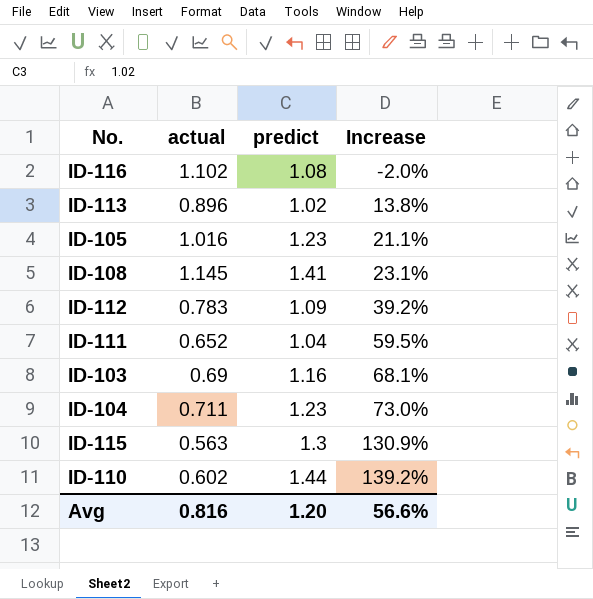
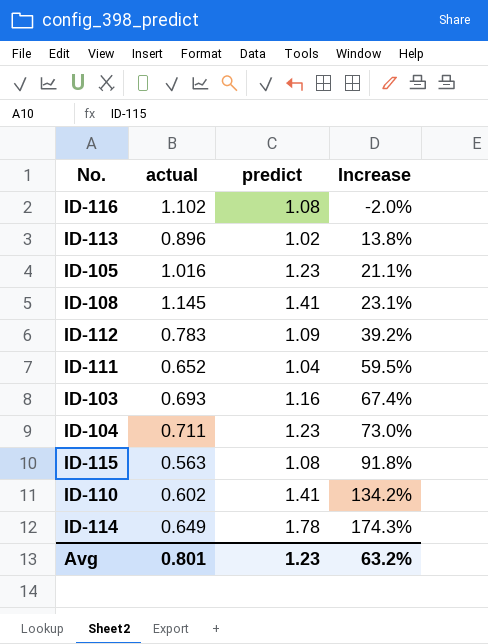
ID-103 | actual: 0.69 -> 0.693
ID-103 | Increase: 68.1% -> 67.4%
ID-115 | predict: 1.3 -> 1.08
ID-115 | Increase: 130.9% -> 91.8%
ID-110 | predict: 1.44 -> 1.41
ID-110 | Increase: 139.2% -> 134.2%
row ID-114: none -> 0.649 | 1.78 | 174.3%
Avg | actual: 0.816 -> 0.801
Avg | predict: 1.20 -> 1.23
Avg | Increase: 56.6% -> 63.2%

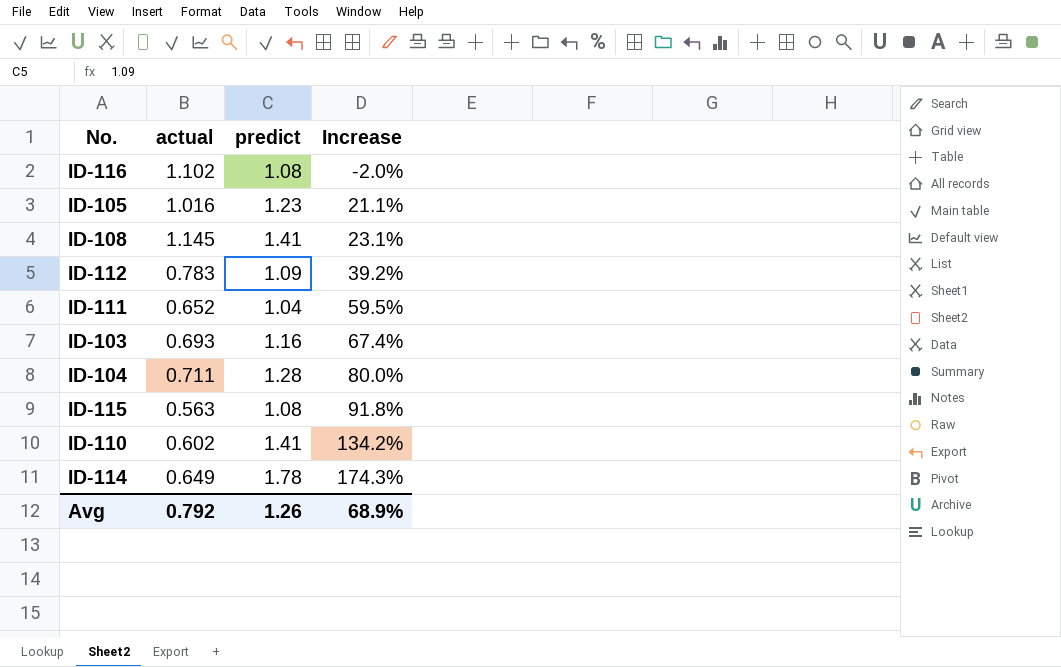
row ID-113: 0.896 | 1.02 | 13.8% -> none
ID-104 | predict: 1.23 -> 1.28
ID-104 | Increase: 73.0% -> 80.0%
Avg | actual: 0.801 -> 0.792
Avg | predict: 1.23 -> 1.26
Avg | Increase: 63.2% -> 68.9%

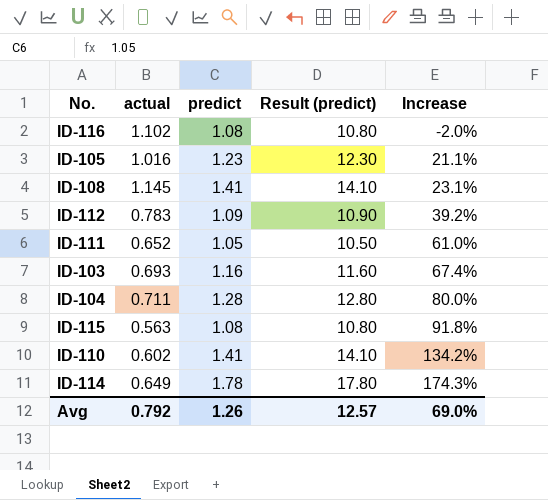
column Result (predict) | formula: none -> [predict] * 10
ID-111 | predict: 1.04 -> 1.05
ID-111 | Increase: 59.5% -> 61.0%
Avg | Increase: 68.9% -> 69.0%

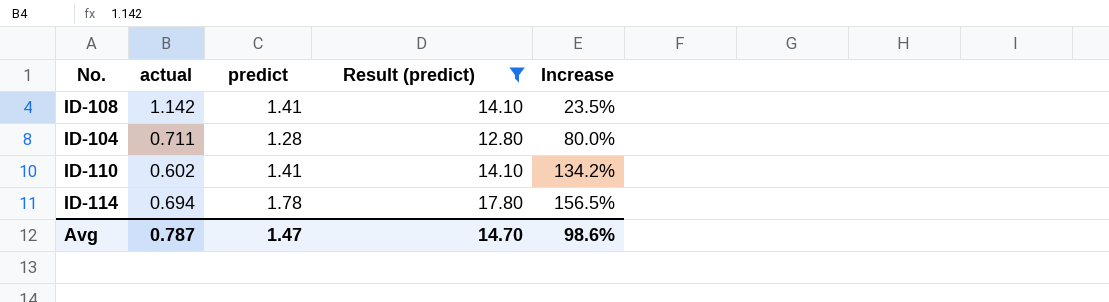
filter: none -> Result (predict) >= 12.80
ID-108 | actual: 1.145 -> 1.142
ID-108 | Increase: 23.1% -> 23.5%
ID-114 | actual: 0.649 -> 0.694
ID-114 | Increase: 174.3% -> 156.5%
Avg | actual: 0.792 -> 0.787
Avg | predict: 1.26 -> 1.47
Avg | Result (predict): 12.57 -> 14.70
Avg | Increase: 69.0% -> 98.6%

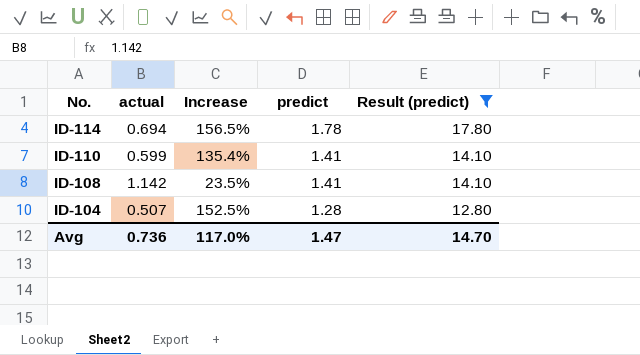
row order: Increase ascending -> No. descending
column Increase | position: 5 -> 3
ID-110 | actual: 0.602 -> 0.599
ID-110 | Increase: 134.2% -> 135.4%
ID-104 | actual: 0.711 -> 0.507
ID-104 | Increase: 80.0% -> 152.5%
Avg | actual: 0.787 -> 0.736
Avg | Increase: 98.6% -> 117.0%

